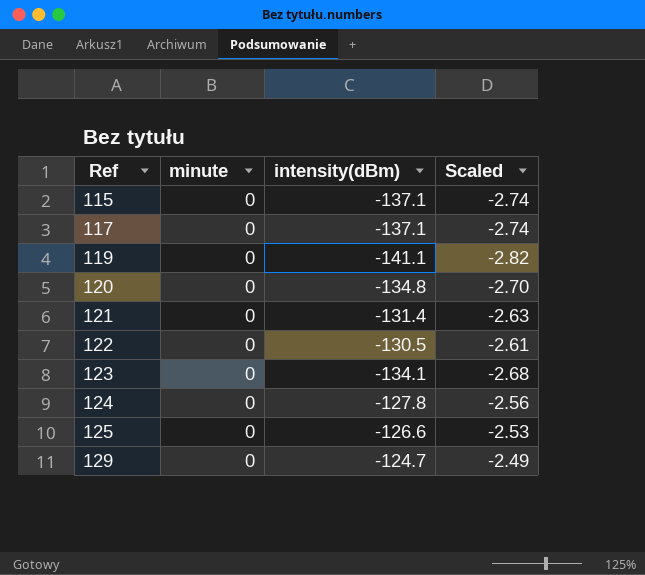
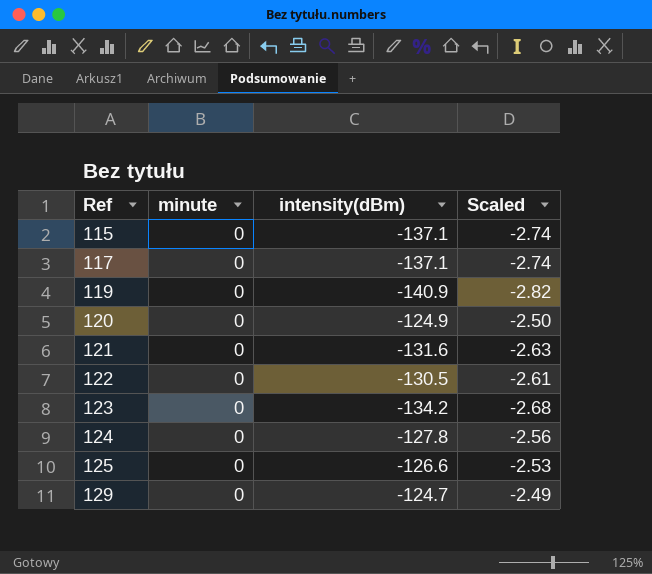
119 | intensity(dBm): -141.1 -> -140.9
120 | intensity(dBm): -134.8 -> -124.9
120 | Scaled: -2.70 -> -2.50
121 | intensity(dBm): -131.4 -> -131.6
123 | intensity(dBm): -134.1 -> -134.2

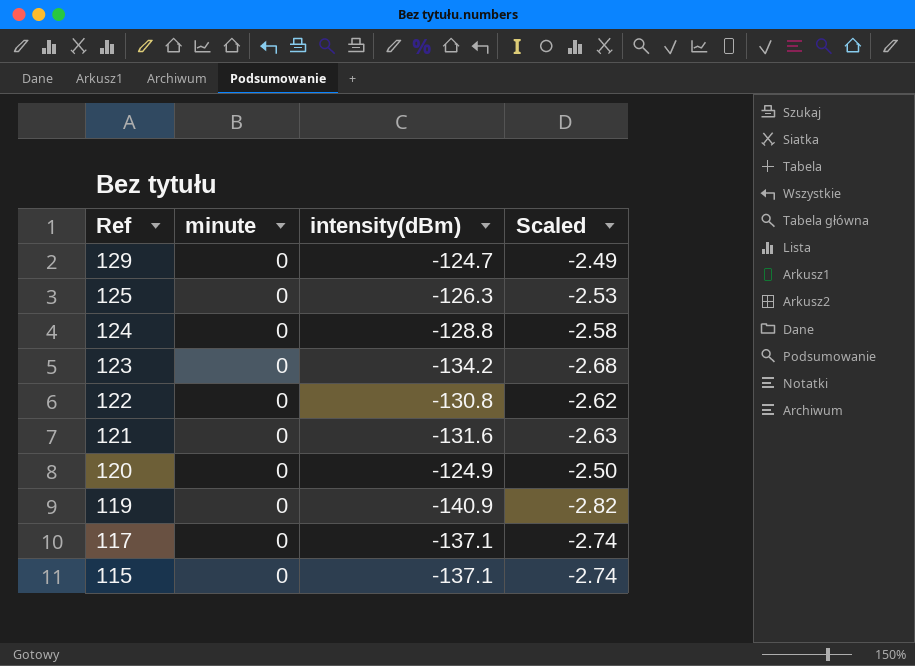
row order: Ref ascending -> Ref descending
125 | intensity(dBm): -126.6 -> -126.3
124 | intensity(dBm): -127.8 -> -128.8
124 | Scaled: -2.56 -> -2.58
122 | intensity(dBm): -130.5 -> -130.8
122 | Scaled: -2.61 -> -2.62

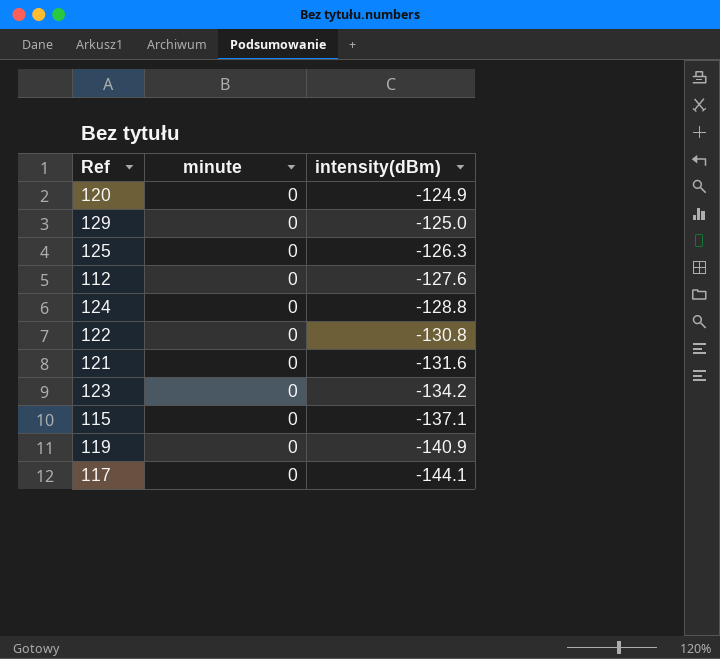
row order: Ref descending -> intensity(dBm) descending
column Scaled | formula: [intensity(dBm)] * 0.02 -> none
129 | intensity(dBm): -124.7 -> -125.0
row 112: none -> 0 | -127.6
117 | intensity(dBm): -137.1 -> -144.1

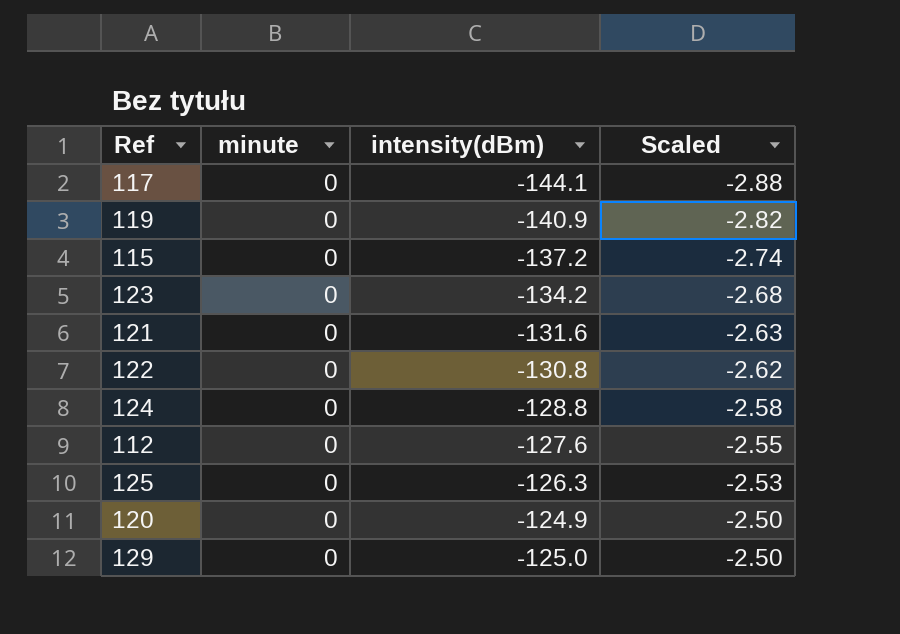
row order: intensity(dBm) descending -> Scaled ascending
column Scaled | formula: none -> [intensity(dBm)] * 0.02
115 | intensity(dBm): -137.1 -> -137.2

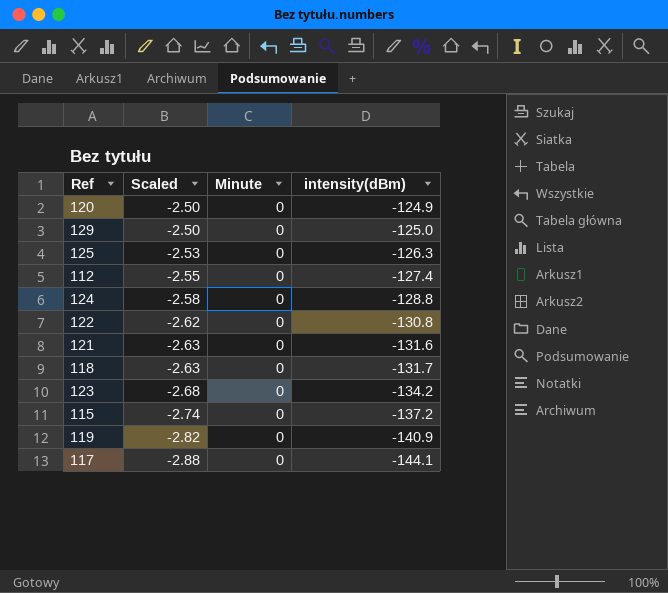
row order: Scaled ascending -> Scaled descending
column Scaled | position: 4 -> 2
column name: minute -> Minute
112 | intensity(dBm): -127.6 -> -127.4
row 118: none -> -2.63 | 0 | -131.7

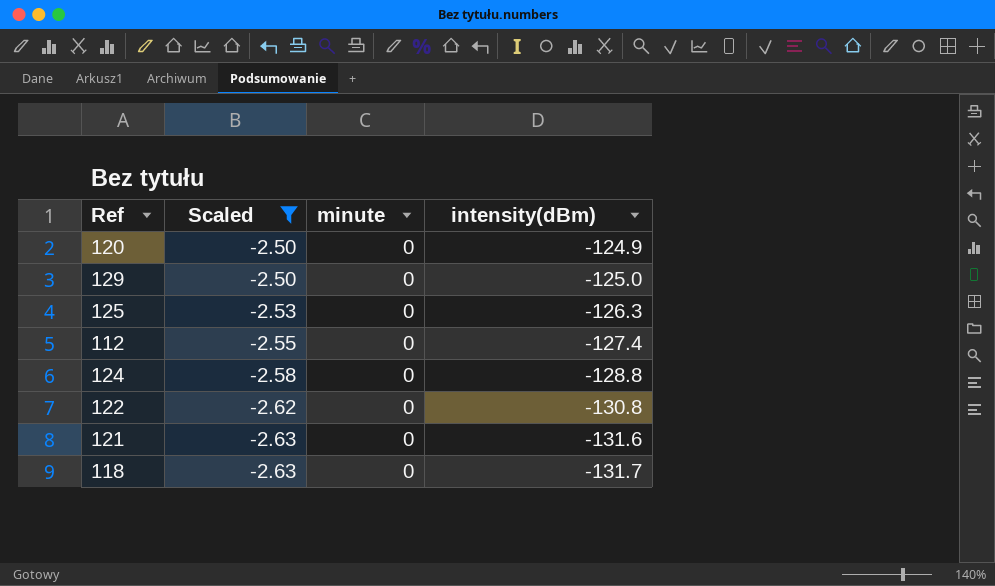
filter: none -> Scaled >= -2.63
column name: Minute -> minute

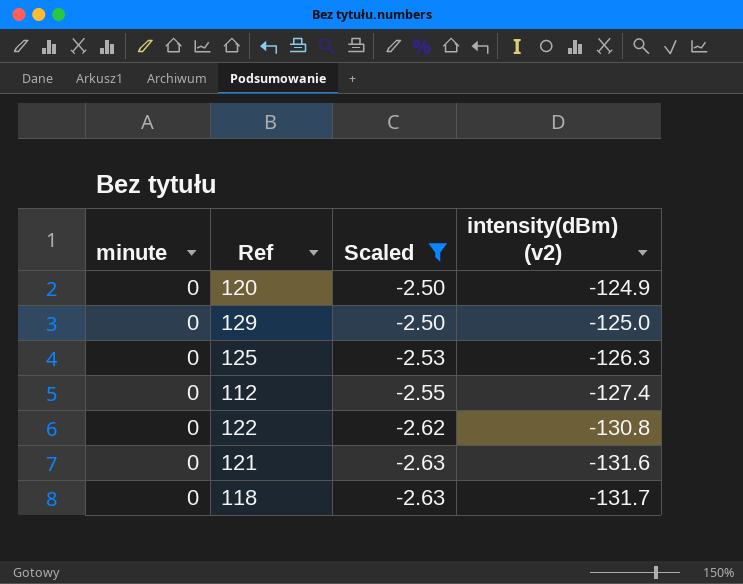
column minute | position: 3 -> 1
column name: intensity(dBm) -> intensity(dBm) (v2)
row 124: -2.58 | 0 | -128.8 -> none

